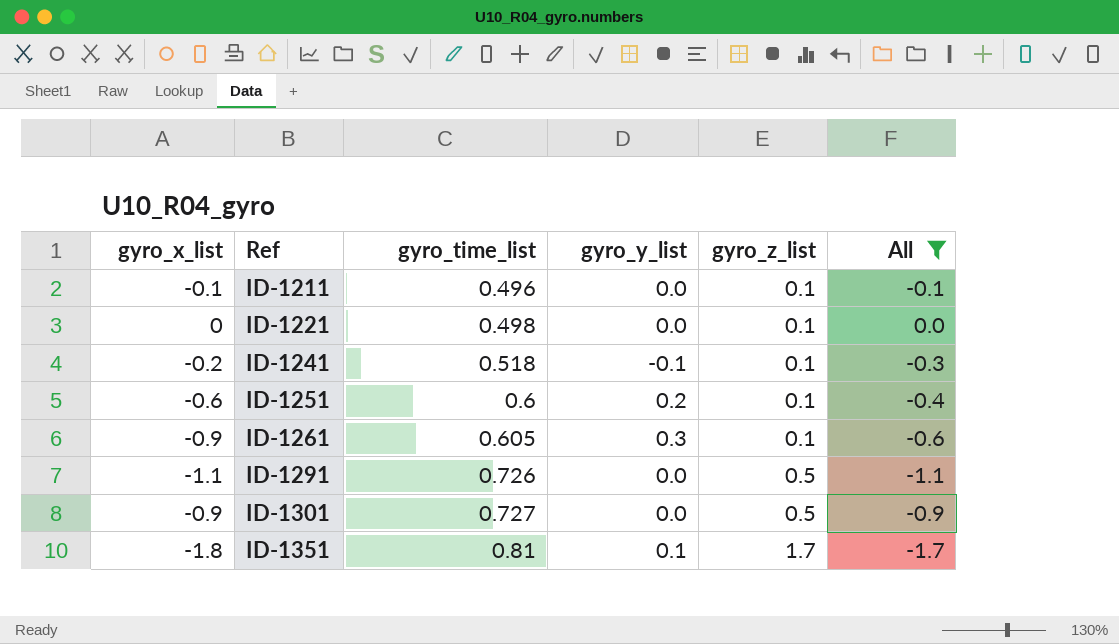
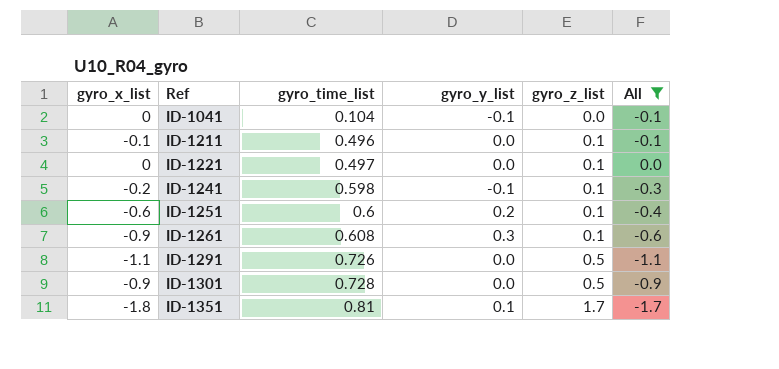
row ID-1041: none -> 0 | 0.104 | -0.1 | 0.0 | -0.1
ID-1221 | gyro_time_list: 0.498 -> 0.497
ID-1241 | gyro_time_list: 0.518 -> 0.598
ID-1261 | gyro_time_list: 0.605 -> 0.608
ID-1301 | gyro_time_list: 0.727 -> 0.728

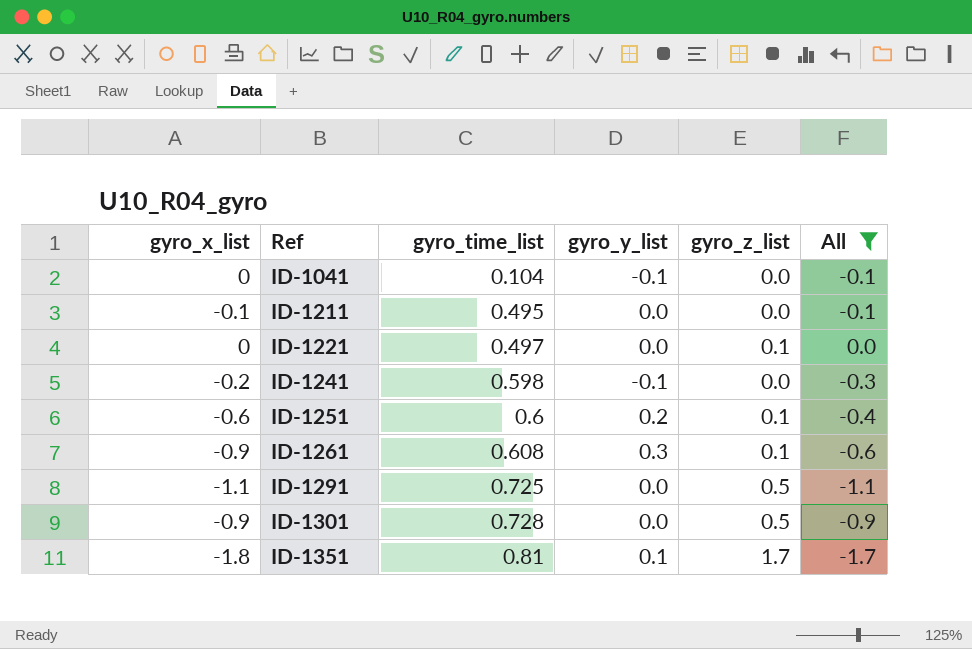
ID-1211 | gyro_time_list: 0.496 -> 0.495
ID-1211 | gyro_z_list: 0.1 -> 0.0
ID-1241 | gyro_z_list: 0.1 -> 0.0
ID-1291 | gyro_time_list: 0.726 -> 0.725

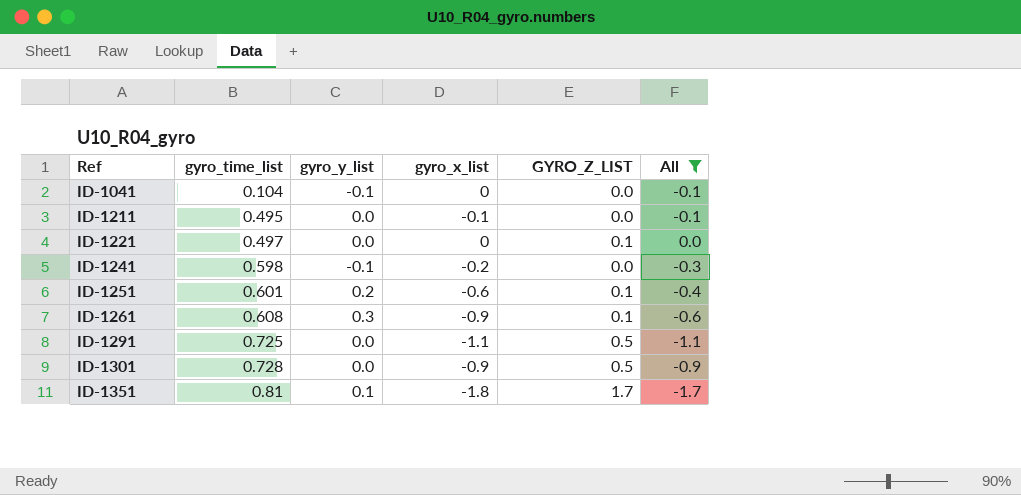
column gyro_x_list | position: 1 -> 4
column name: gyro_z_list -> GYRO_Z_LIST
ID-1251 | gyro_time_list: 0.6 -> 0.601

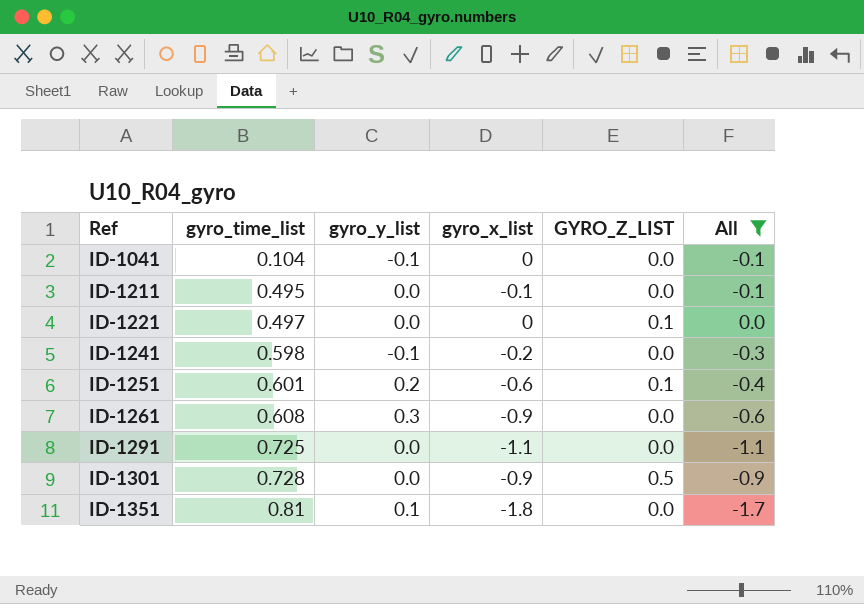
ID-1261 | GYRO_Z_LIST: 0.1 -> 0.0
ID-1291 | GYRO_Z_LIST: 0.5 -> 0.0
ID-1351 | GYRO_Z_LIST: 1.7 -> 0.0

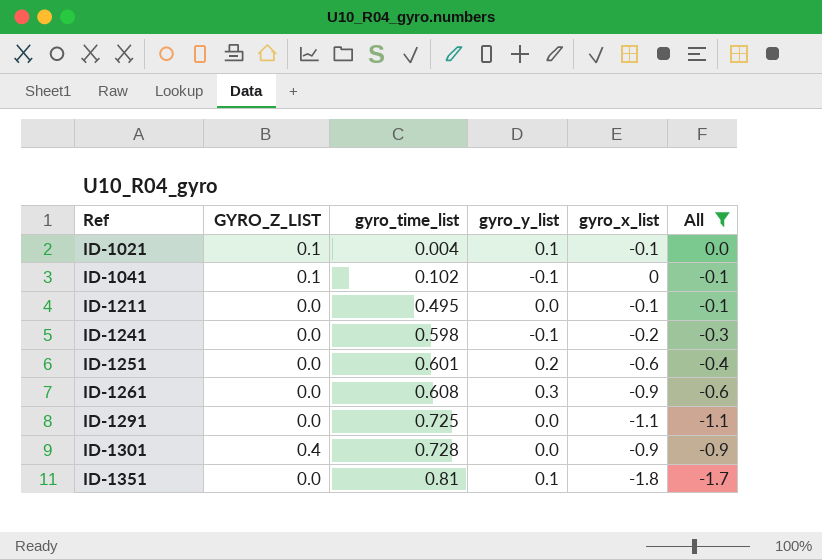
column GYRO_Z_LIST | position: 5 -> 2
row ID-1221: 0.497 | 0.0 | 0 | 0.1 | 0.0 -> none
row ID-1021: none -> 0.1 | 0.004 | 0.1 | -0.1 | 0.0
ID-1041 | GYRO_Z_LIST: 0.0 -> 0.1
ID-1041 | gyro_time_list: 0.104 -> 0.102
ID-1251 | GYRO_Z_LIST: 0.1 -> 0.0
ID-1301 | GYRO_Z_LIST: 0.5 -> 0.4

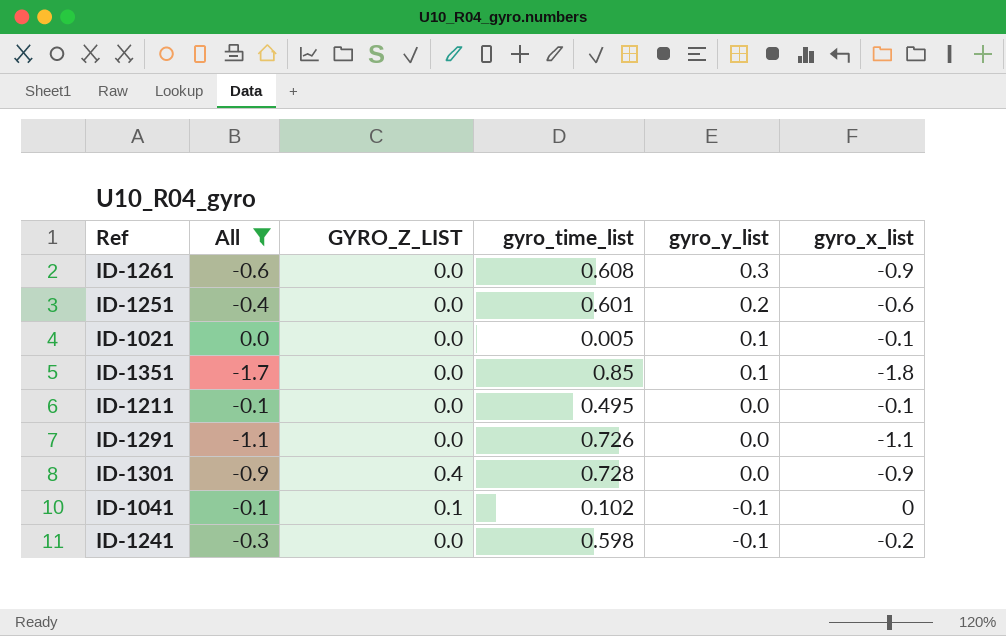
row order: Ref ascending -> gyro_y_list descending
column All | position: 6 -> 2
ID-1021 | GYRO_Z_LIST: 0.1 -> 0.0
ID-1021 | gyro_time_list: 0.004 -> 0.005
ID-1351 | gyro_time_list: 0.81 -> 0.85
ID-1291 | gyro_time_list: 0.725 -> 0.726

